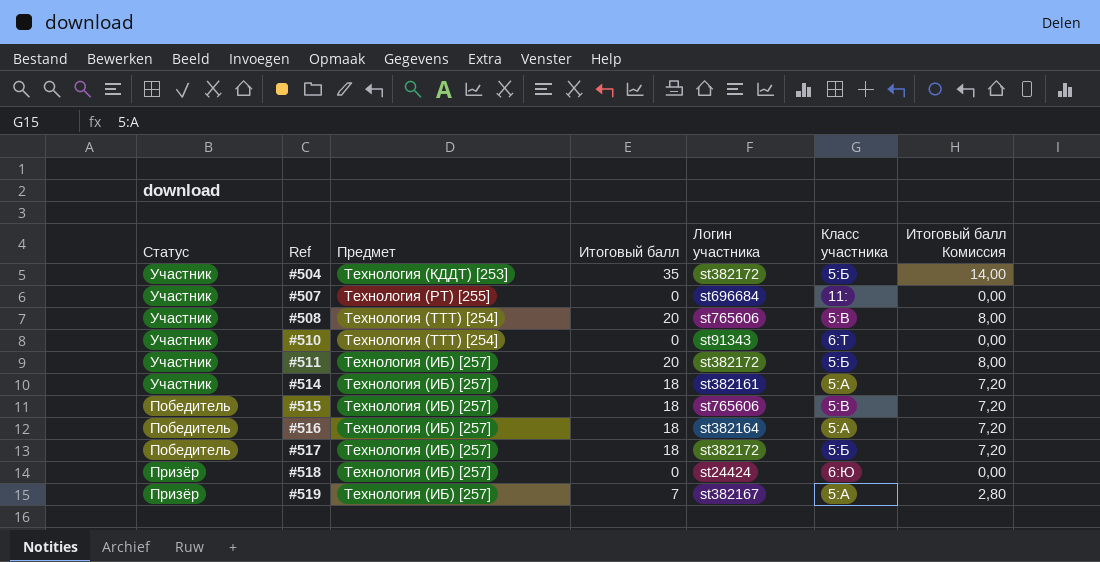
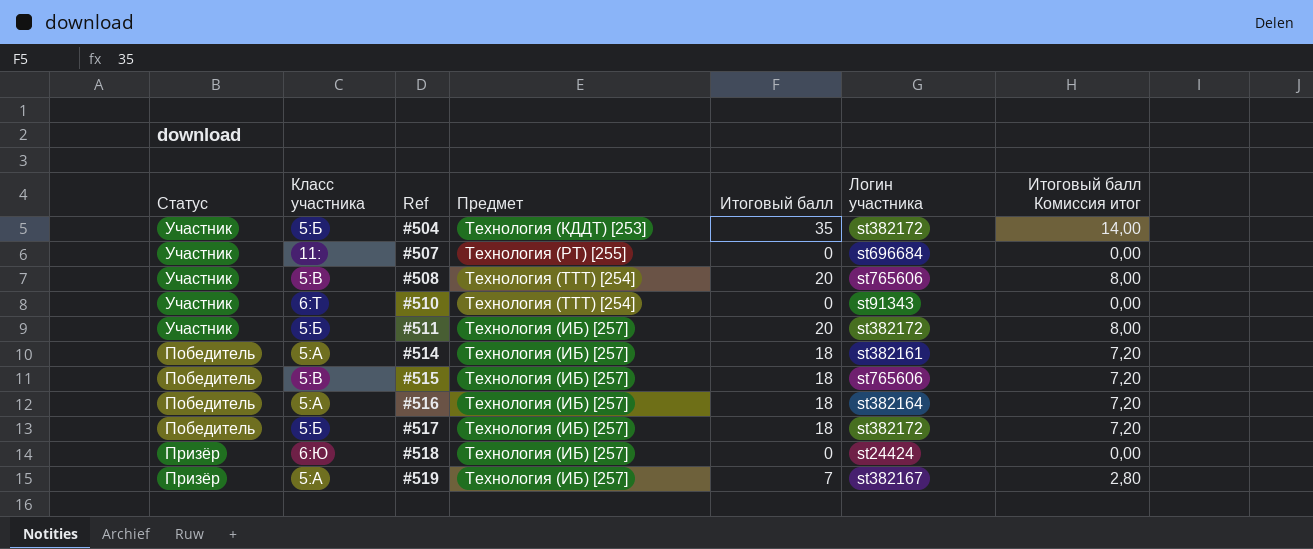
column Класс участника | position: 6 -> 2
column name: Итоговый балл Комиссия -> Итоговый балл Комиссия итог
#514 | Статус: Участник -> Победитель

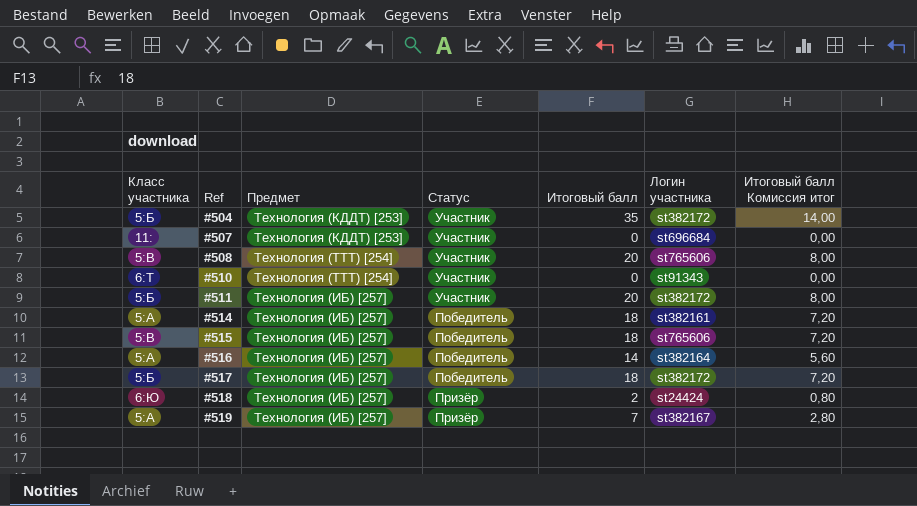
column Статус | position: 1 -> 4
#507 | Предмет: Технология (РТ) [255] -> Технология (КДДТ) [253]
#516 | Итоговый балл: 18 -> 14
#516 | Итоговый балл Комиссия итог: 7,20 -> 5,60
#518 | Итоговый балл: 0 -> 2
#518 | Итоговый балл Комиссия итог: 0,00 -> 0,80

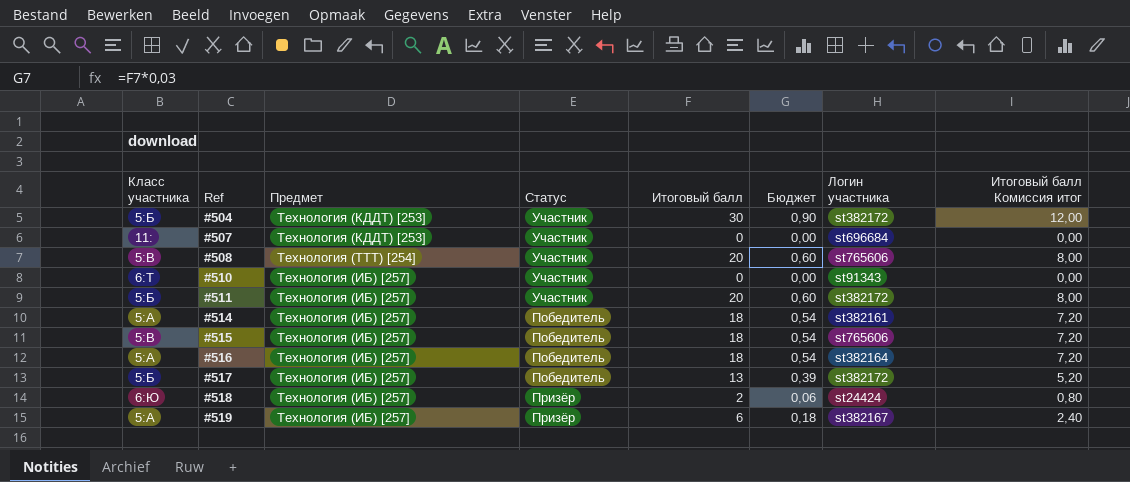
column Бюджет | formula: none -> [Итоговый балл] * 0,03
#504 | Итоговый балл: 35 -> 30
#504 | Итоговый балл Комиссия итог: 14,00 -> 12,00
#510 | Предмет: Технология (ТТТ) [254] -> Технология (ИБ) [257]
#516 | Итоговый балл: 14 -> 18
#516 | Итоговый балл Комиссия итог: 5,60 -> 7,20
#517 | Итоговый балл: 18 -> 13
#517 | Итоговый балл Комиссия итог: 7,20 -> 5,20
#519 | Итоговый балл: 7 -> 6
#519 | Итоговый балл Комиссия итог: 2,80 -> 2,40

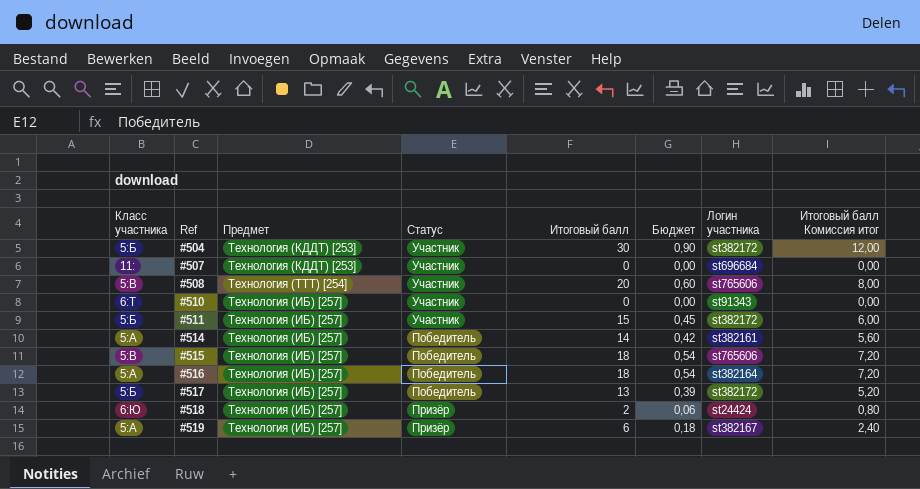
#511 | Итоговый балл: 20 -> 15
#511 | Бюджет: 0,60 -> 0,45
#511 | Итоговый балл Комиссия итог: 8,00 -> 6,00
#514 | Итоговый балл: 18 -> 14
#514 | Бюджет: 0,54 -> 0,42
#514 | Итоговый балл Комиссия итог: 7,20 -> 5,60

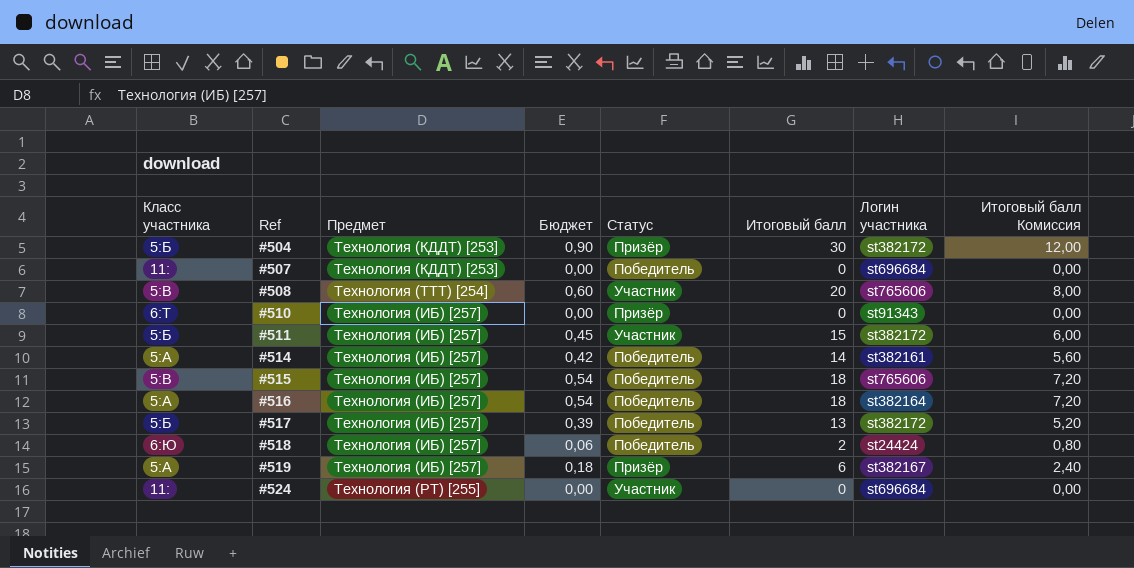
column Бюджет | position: 6 -> 4
column name: Итоговый балл Комиссия итог -> Итоговый балл Комиссия
#504 | Статус: Участник -> Призёр
#507 | Статус: Участник -> Победитель
#510 | Статус: Участник -> Призёр
#518 | Статус: Призёр -> Победитель
row #524: none -> 11: | Технология (РТ) [255] | 0,00 | Участник | 0 | st696684 | 0,00

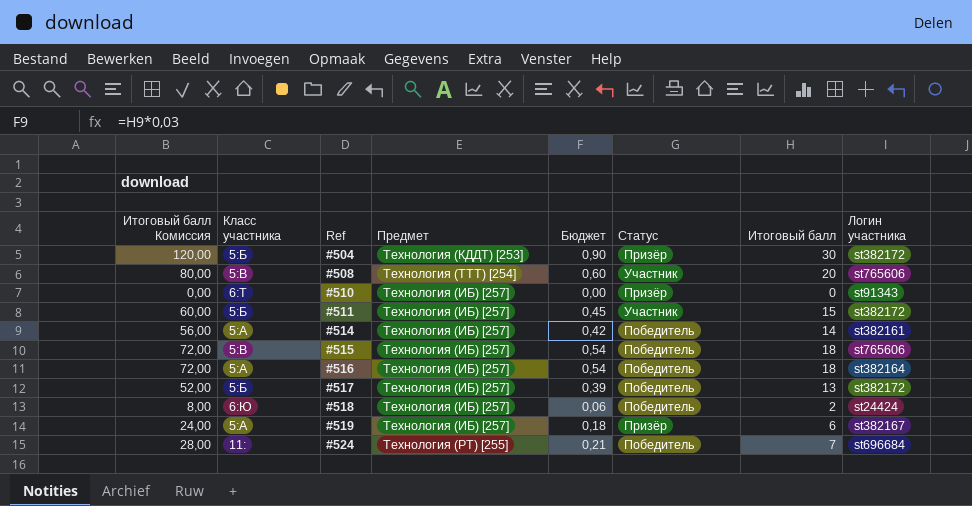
column Итоговый балл Комиссия | formula: [Итоговый балл] * 0,4 -> [Итоговый балл] * 4
column Итоговый балл Комиссия | position: 8 -> 1
row #507: 11: | Технология (КДДТ) [253] | 0,00 | Победитель | 0 | st696684 | 0,00 -> none
#524 | Бюджет: 0,00 -> 0,21
#524 | Статус: Участник -> Победитель
#524 | Итоговый балл: 0 -> 7

